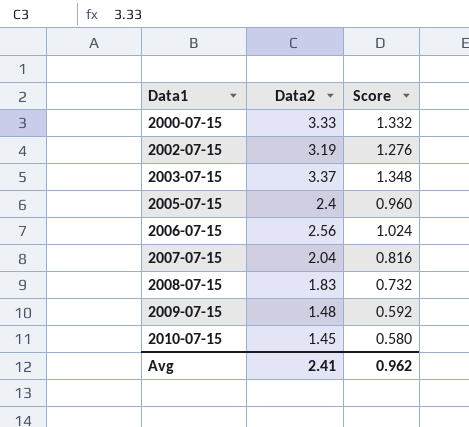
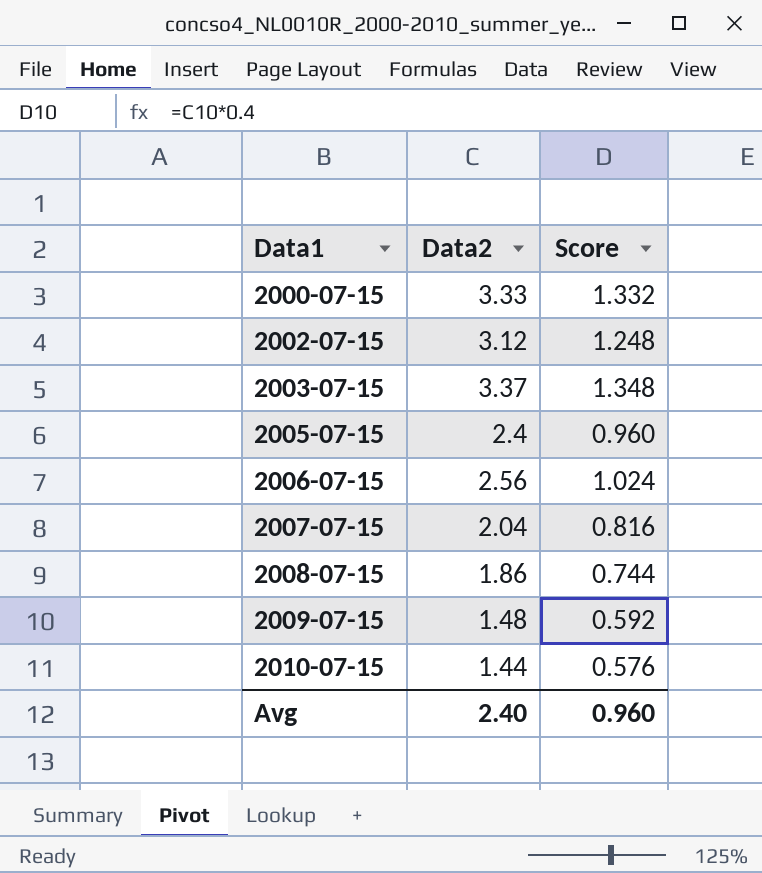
2002-07-15 | Data2: 3.19 -> 3.12
2002-07-15 | Score: 1.276 -> 1.248
2008-07-15 | Data2: 1.83 -> 1.86
2008-07-15 | Score: 0.732 -> 0.744
2010-07-15 | Data2: 1.45 -> 1.44
2010-07-15 | Score: 0.580 -> 0.576
Avg | Data2: 2.41 -> 2.40
Avg | Score: 0.962 -> 0.960

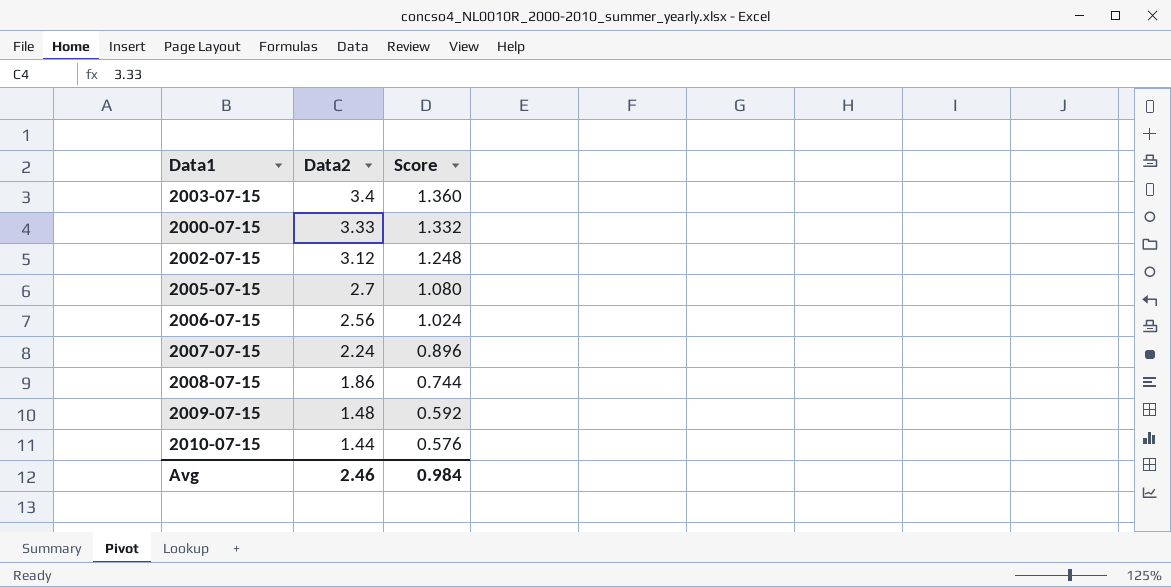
row order: Data1 ascending -> Data2 descending
2003-07-15 | Data2: 3.37 -> 3.4
2003-07-15 | Score: 1.348 -> 1.360
2005-07-15 | Data2: 2.4 -> 2.7
2005-07-15 | Score: 0.960 -> 1.080
2007-07-15 | Data2: 2.04 -> 2.24
2007-07-15 | Score: 0.816 -> 0.896
Avg | Data2: 2.40 -> 2.46
Avg | Score: 0.960 -> 0.984

